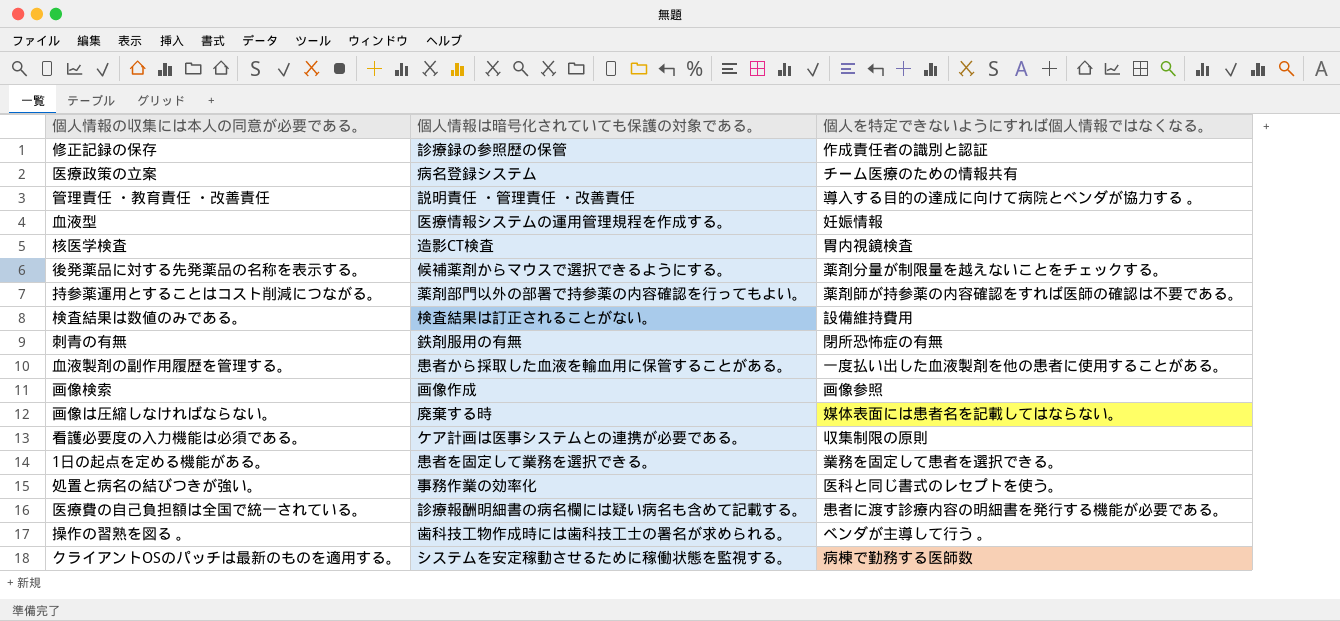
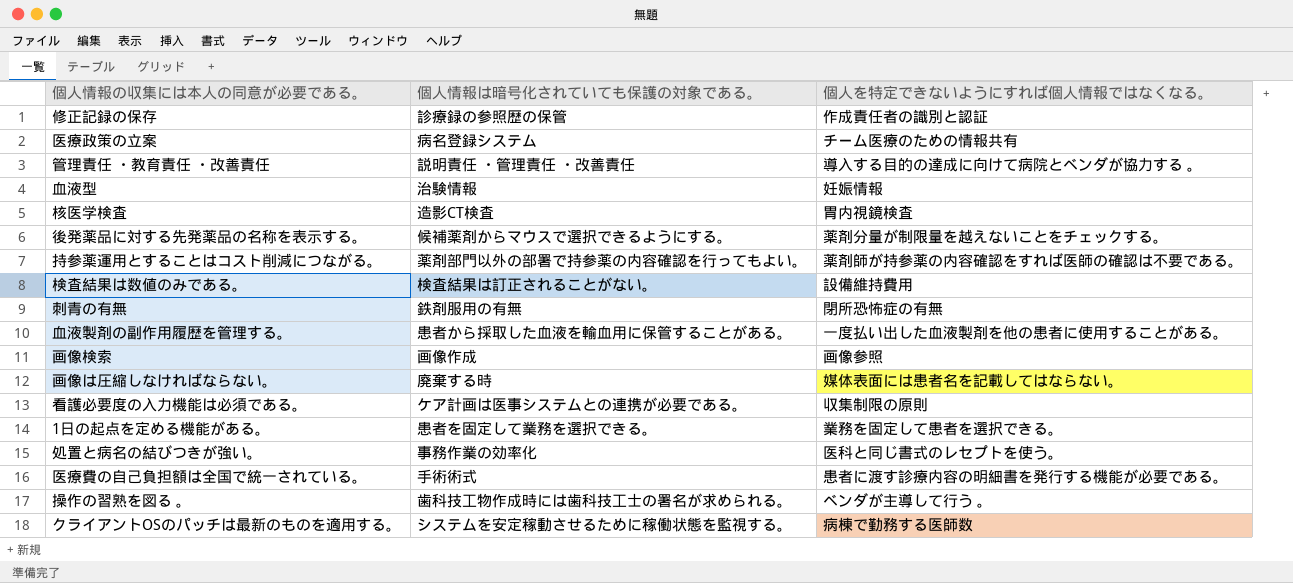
血液型 | 個人情報は暗号化されていても保護の対象である。: 医療情報システムの運用管理規程を作成する。 -> 治験情報
医療費の自己負担額は全国で統一されている。 | 個人情報は暗号化されていても保護の対象である。: 診療報酬明細書の病名欄には疑い病名も含めて記載する。 -> 手術術式

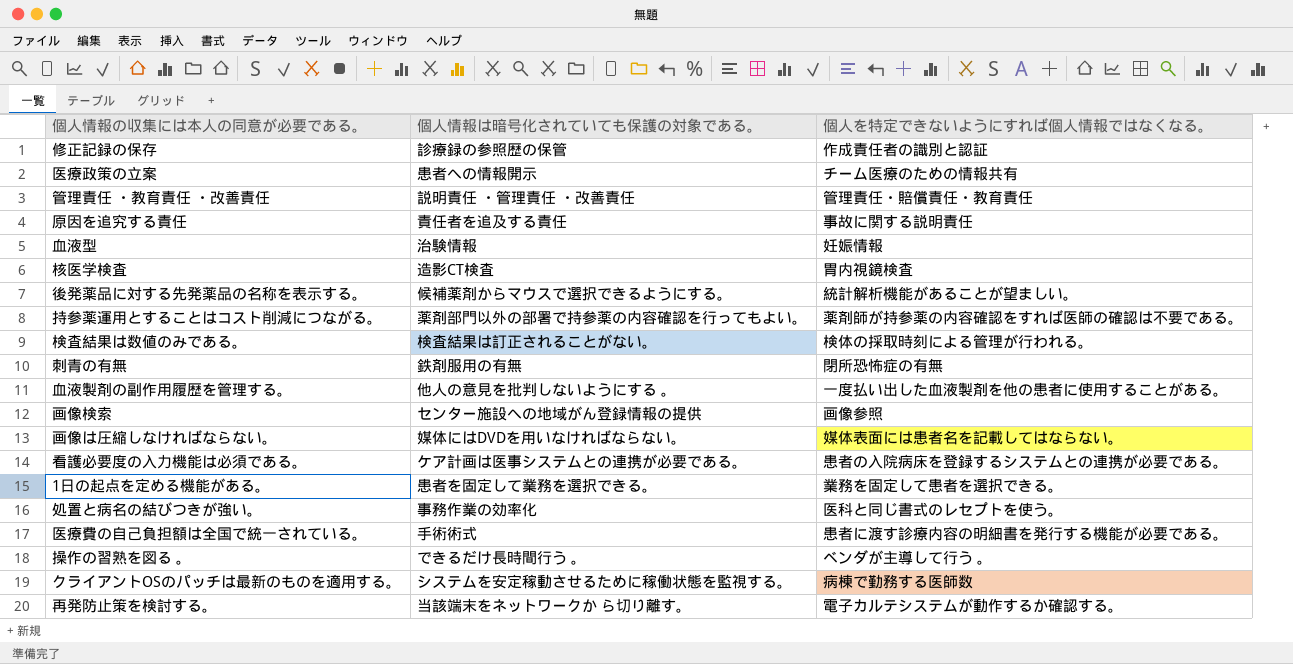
医療政策の立案 | 個人情報は暗号化されていても保護の対象である。: 病名登録システム -> 患者への情報開示
管理責任 ・教育責任 ・改善責任 | 個人を特定できないようにすれば個人情報ではなくなる。: 導入する目的の達成に向けて病院とベンダが協力する 。 -> 管理責任・賠償責任・教育責任
row 原因を追究する責任: none -> 責任者を追及する責任 | 事故に関する説明責任
後発薬品に対する先発薬品の名称を表示する。 | 個人を特定できないようにすれば個人情報ではなくなる。: 薬剤分量が制限量を越えないことをチェックする。 -> 統計解析機能があることが望ましい。
検査結果は数値のみである。 | 個人を特定できないようにすれば個人情報ではなくなる。: 設備維持費用 -> 検体の採取時刻による管理が行われる。
血液製剤の副作用履歴を管理する。 | 個人情報は暗号化されていても保護の対象である。: 患者から採取した血液を輸血用に保管することがある。 -> 他人の意見を批判しないようにする 。
画像検索 | 個人情報は暗号化されていても保護の対象である。: 画像作成 -> センター施設への地域がん登録情報の提供
画像は圧縮しなければならない。 | 個人情報は暗号化されていても保護の対象である。: 廃棄する時 -> 媒体にはDVDを用いなければならない。
看護必要度の入力機能は必須である。 | 個人を特定できないようにすれば個人情報ではなくなる。: 収集制限の原則 -> 患者の入院病床を登録するシステムとの連携が必要である。
操作の習熟を図る 。 | 個人情報は暗号化されていても保護の対象である。: 歯科技工物作成時には歯科技工士の署名が求められる。 -> できるだけ長時間行う 。
row 再発防止策を検討する。: none -> 当該端末をネットワークか ら切り離す。 | 電子カルテシステムが動作するか確認する。

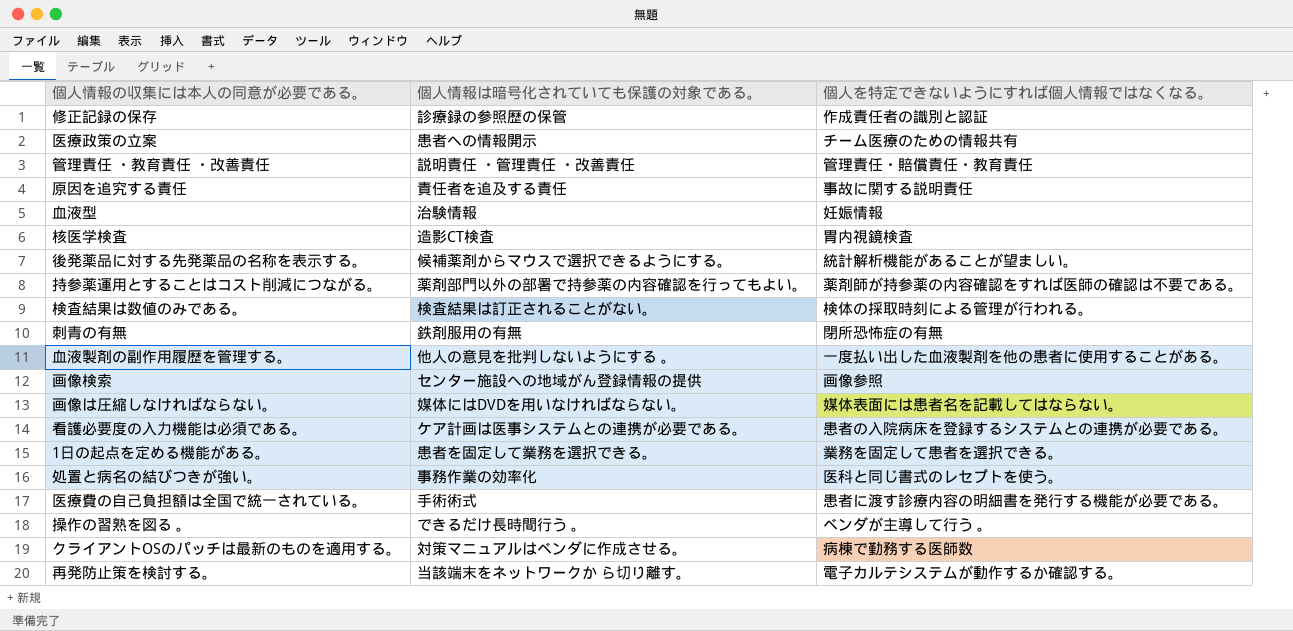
クライアントOSのパッチは最新のものを適用する。 | 個人情報は暗号化されていても保護の対象である。: システムを安定稼動させるために稼働状態を監視する。 -> 対策マニュアルはベンダに作成させる。

